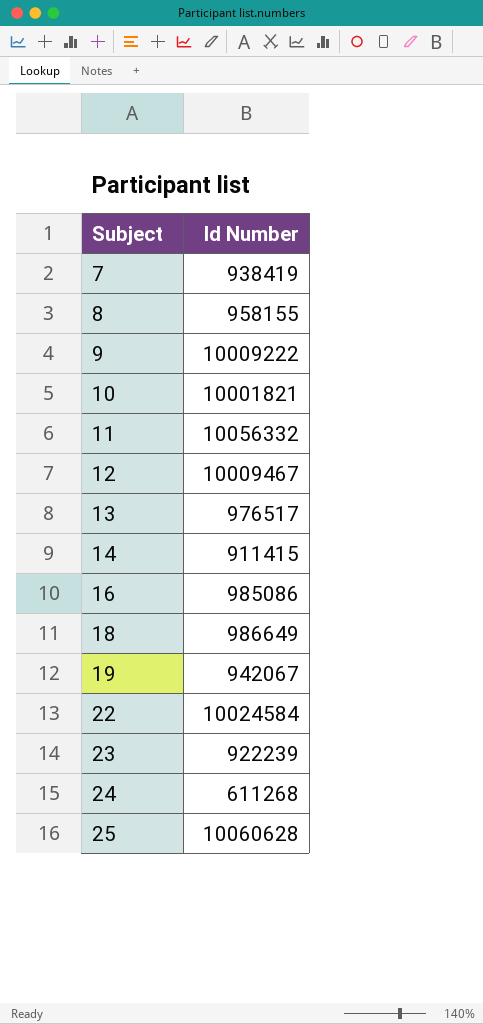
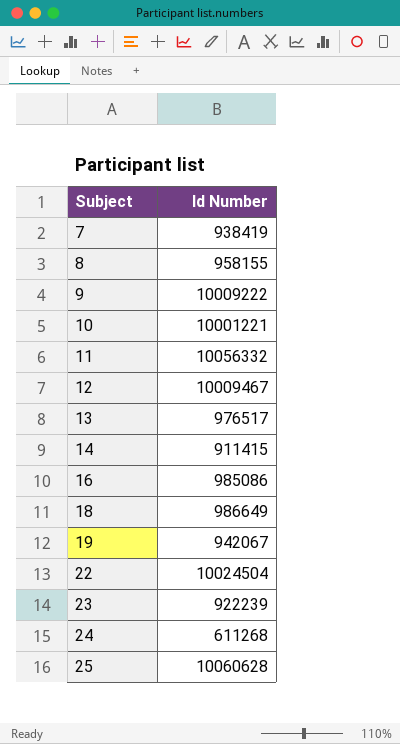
10 | Id Number: 10001821 -> 10001221
22 | Id Number: 10024584 -> 10024504

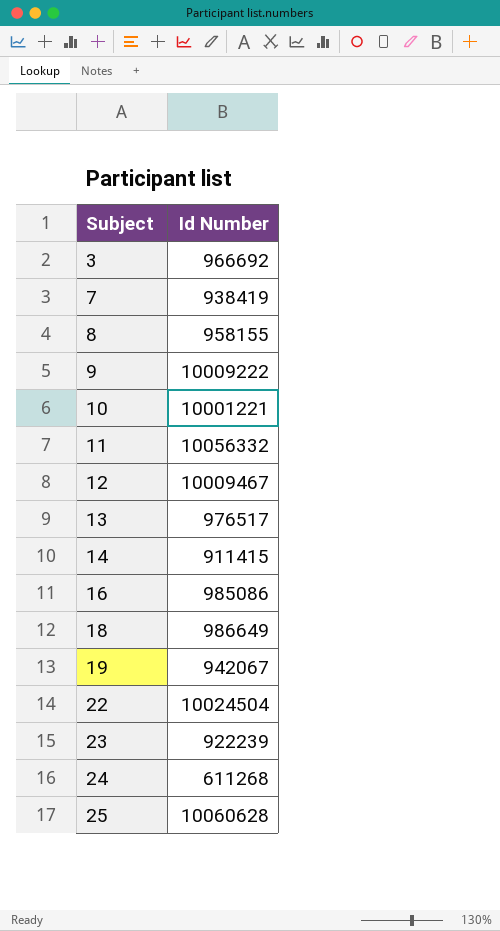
row 3: none -> 966692

